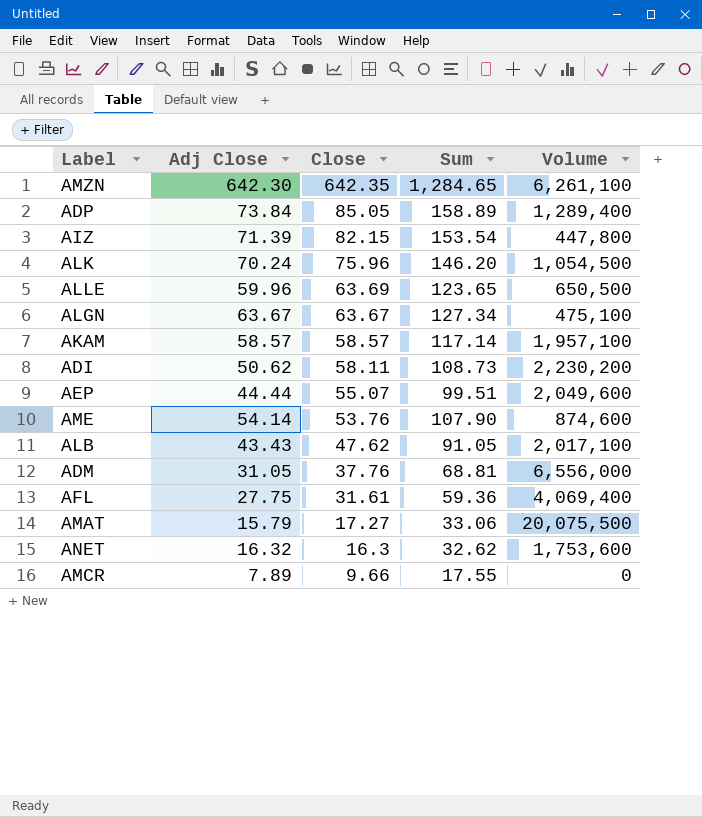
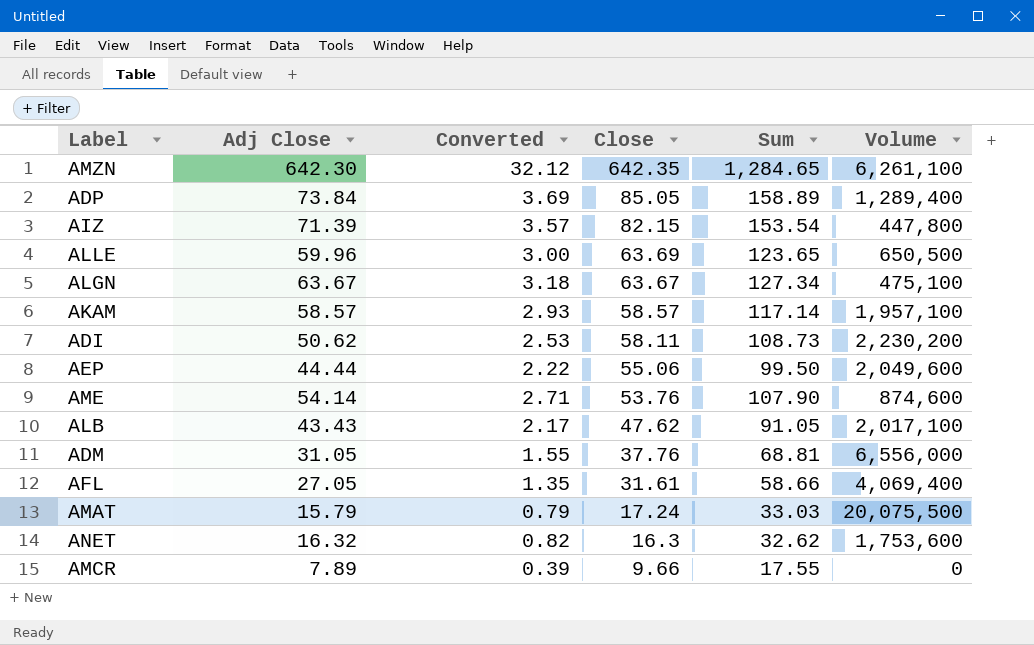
column Converted | formula: none -> [Adj Close] * 0.05
row ALK: 70.24 | 75.96 | 146.20 | 1,054,500 -> none
AEP | Close: 55.07 -> 55.06
AEP | Sum: 99.51 -> 99.50
AFL | Adj Close: 27.75 -> 27.05
AFL | Sum: 59.36 -> 58.66
AMAT | Close: 17.27 -> 17.24
AMAT | Sum: 33.06 -> 33.03

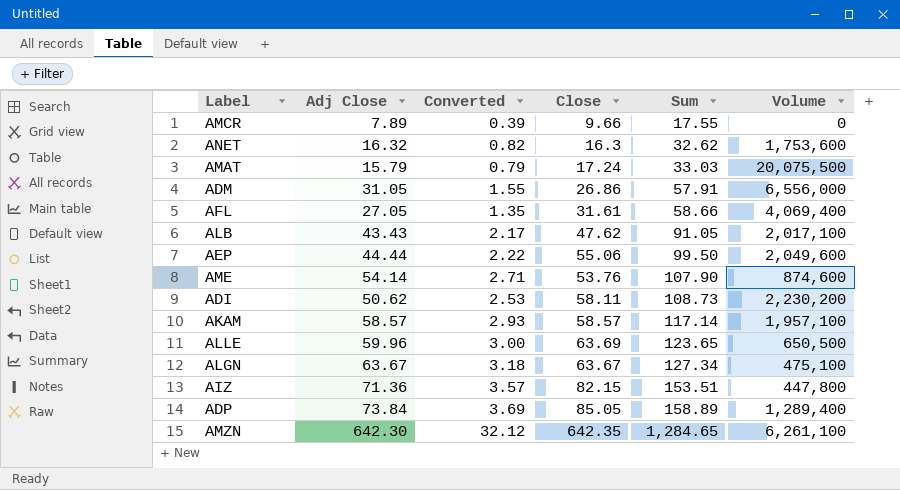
row order: Close descending -> Sum ascending
ADM | Close: 37.76 -> 26.86
ADM | Sum: 68.81 -> 57.91
AIZ | Adj Close: 71.39 -> 71.36
AIZ | Sum: 153.54 -> 153.51

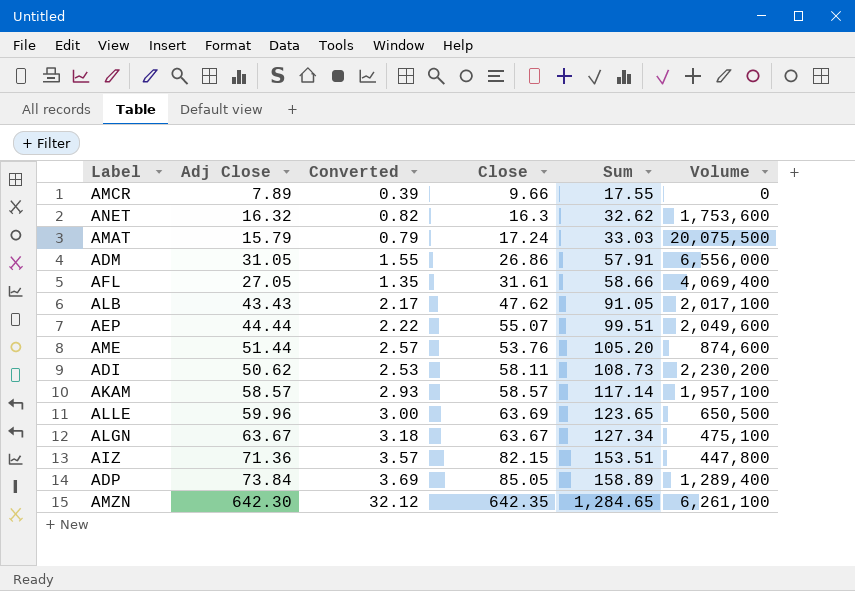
AEP | Close: 55.06 -> 55.07
AEP | Sum: 99.50 -> 99.51
AME | Adj Close: 54.14 -> 51.44
AME | Converted: 2.71 -> 2.57
AME | Sum: 107.90 -> 105.20

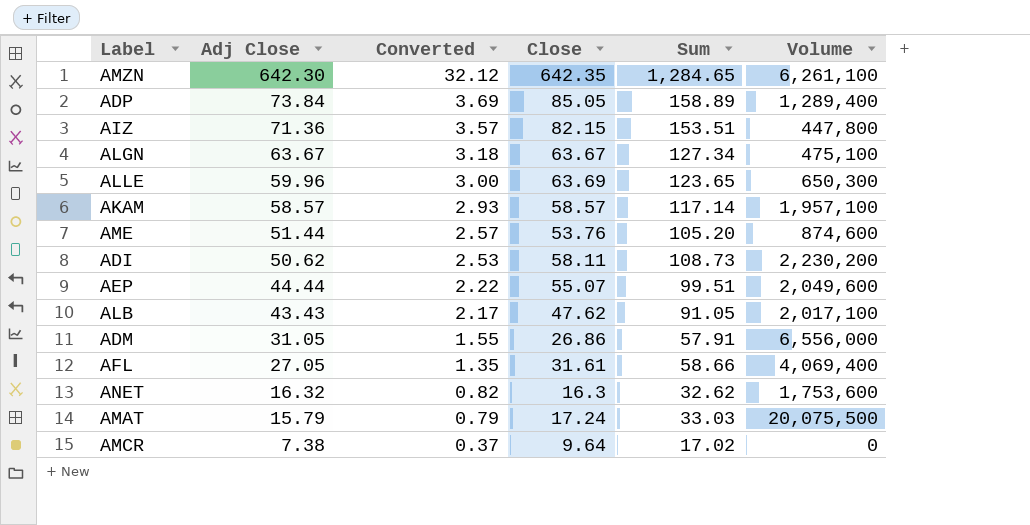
row order: Sum ascending -> Adj Close descending
ALLE | Volume: 650,500 -> 650,300
AMCR | Adj Close: 7.89 -> 7.38
AMCR | Converted: 0.39 -> 0.37
AMCR | Close: 9.66 -> 9.64
AMCR | Sum: 17.55 -> 17.02

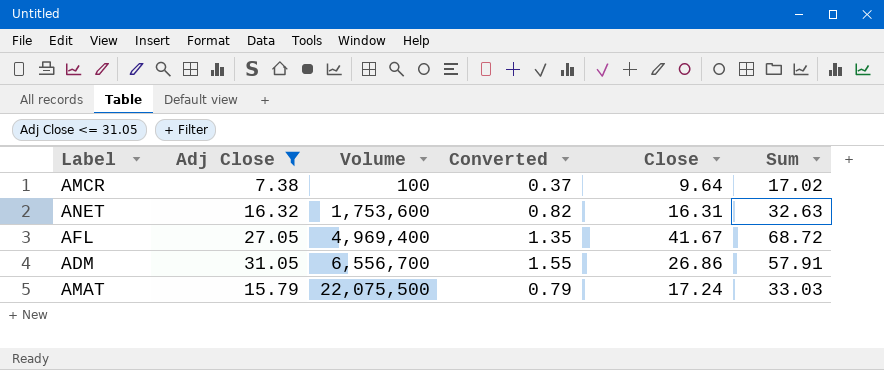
filter: none -> Adj Close <= 31.05
row order: Adj Close descending -> Volume ascending
column Volume | position: 6 -> 3
AMCR | Volume: 0 -> 100
ANET | Close: 16.3 -> 16.31
ANET | Sum: 32.62 -> 32.63
AFL | Volume: 4,069,400 -> 4,969,400
AFL | Close: 31.61 -> 41.67
AFL | Sum: 58.66 -> 68.72
ADM | Volume: 6,556,000 -> 6,556,700
AMAT | Volume: 20,075,500 -> 22,075,500

